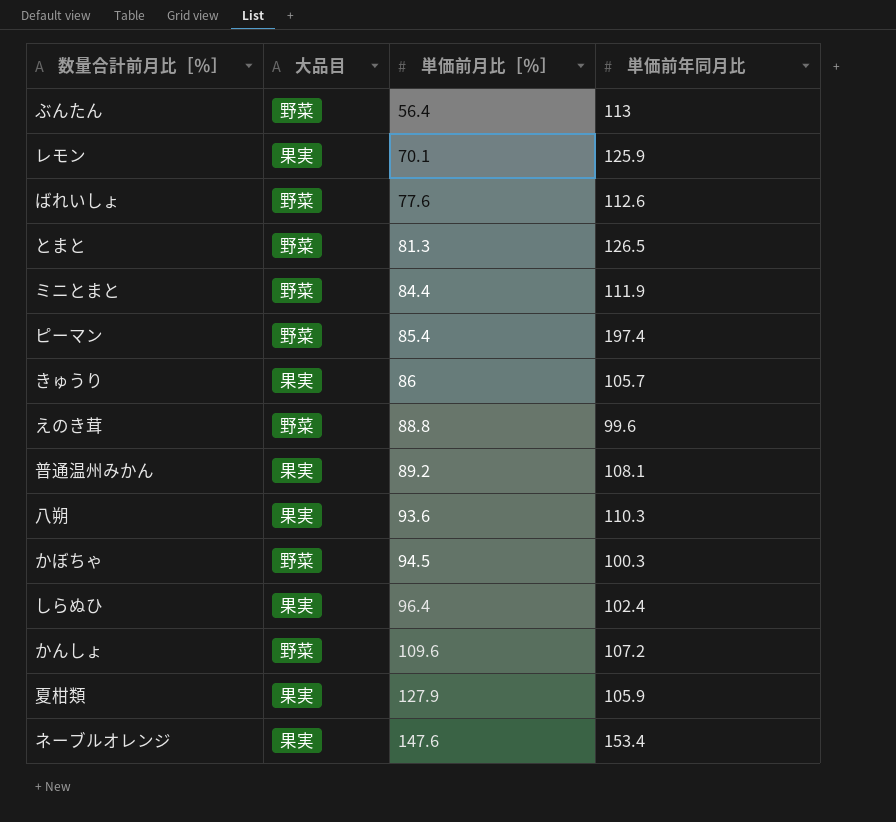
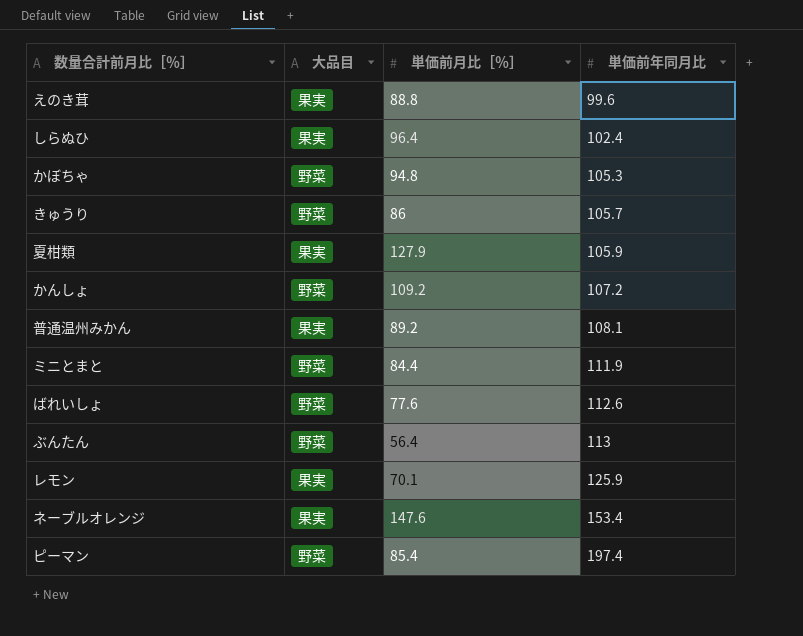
row order: 単価前月比［％］ ascending -> 単価前年同月比 ascending
row とまと: 野菜 | 81.3 | 126.5 -> none
row 八朔: 果実 | 93.6 | 110.3 -> none
えのき茸 | 大品目: 野菜 -> 果実
かぼちゃ | 単価前月比［％］: 94.5 -> 94.8
かぼちゃ | 単価前年同月比: 100.3 -> 105.3
きゅうり | 大品目: 果実 -> 野菜
かんしょ | 単価前月比［％］: 109.6 -> 109.2

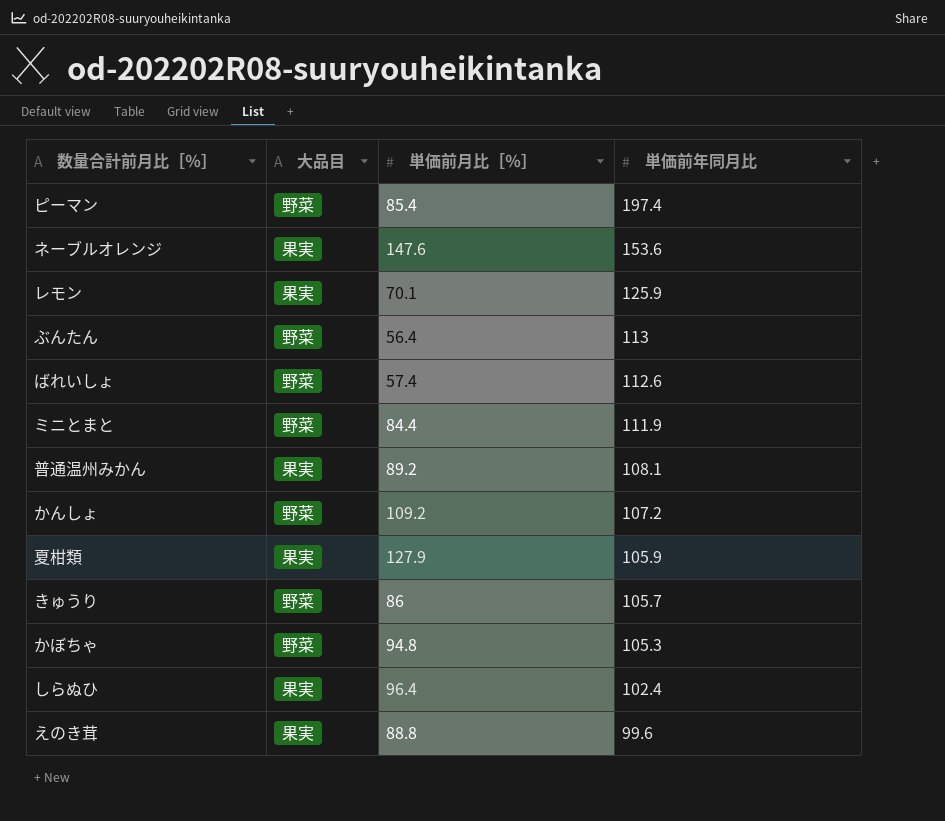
row order: 単価前年同月比 ascending -> 単価前年同月比 descending
ネーブルオレンジ | 単価前年同月比: 153.4 -> 153.6
ばれいしょ | 単価前月比［％］: 77.6 -> 57.4

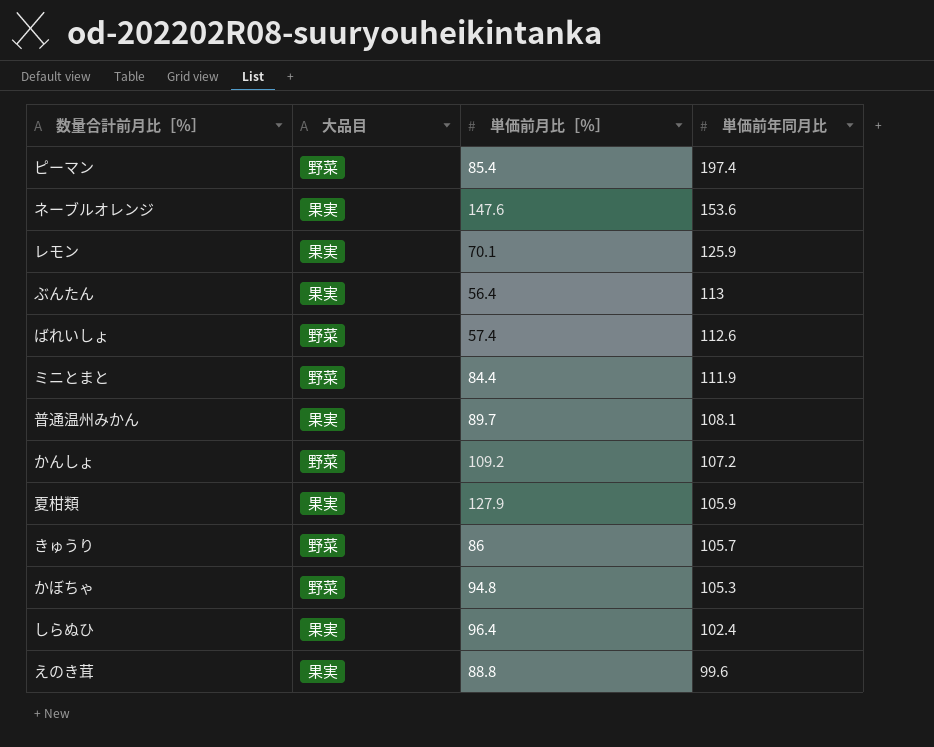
ぶんたん | 大品目: 野菜 -> 果実
普通温州みかん | 単価前月比［％］: 89.2 -> 89.7

